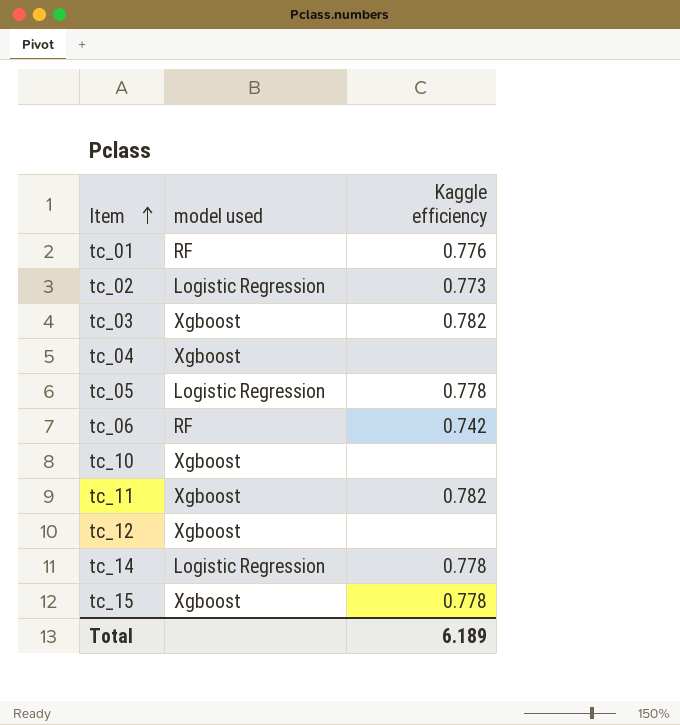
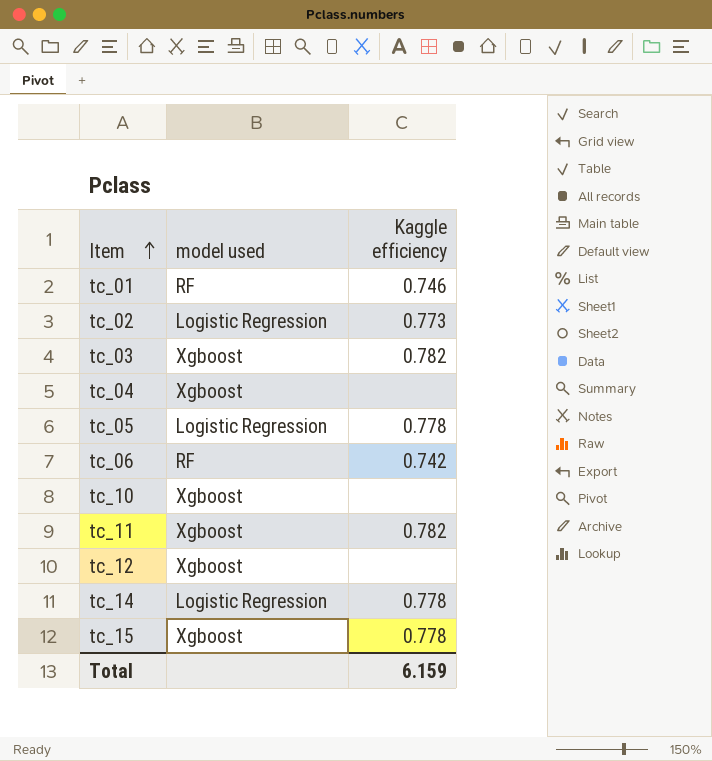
tc_01 | Kaggle efficiency: 0.776 -> 0.746
Total | Kaggle efficiency: 6.189 -> 6.159

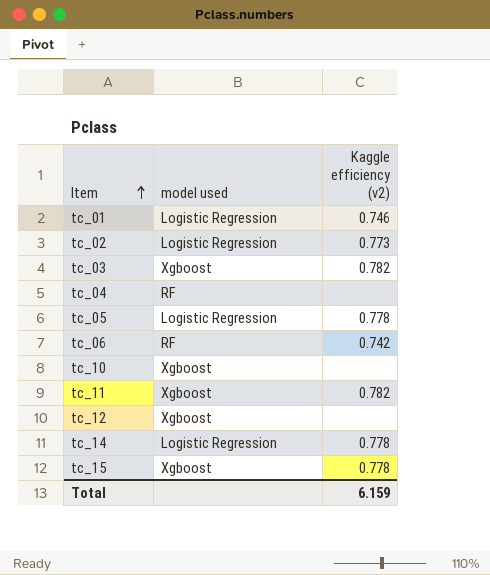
column name: Kaggle efficiency -> Kaggle efficiency (v2)
tc_01 | model used: RF -> Logistic Regression
tc_04 | model used: Xgboost -> RF

